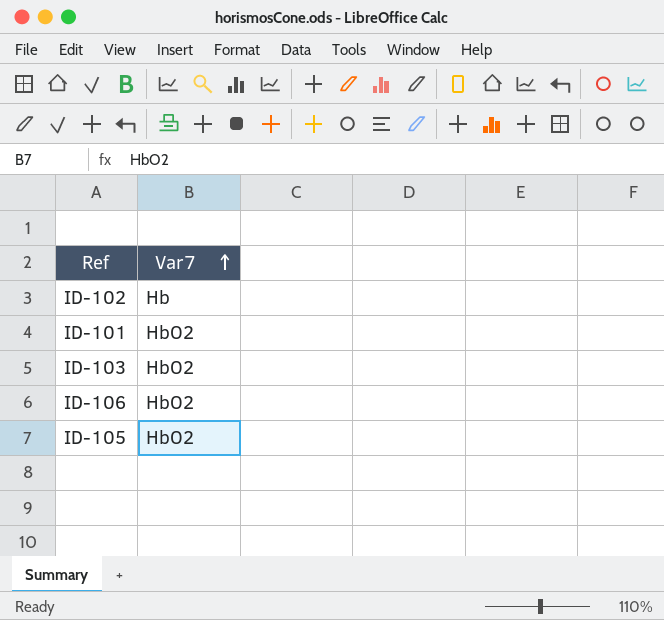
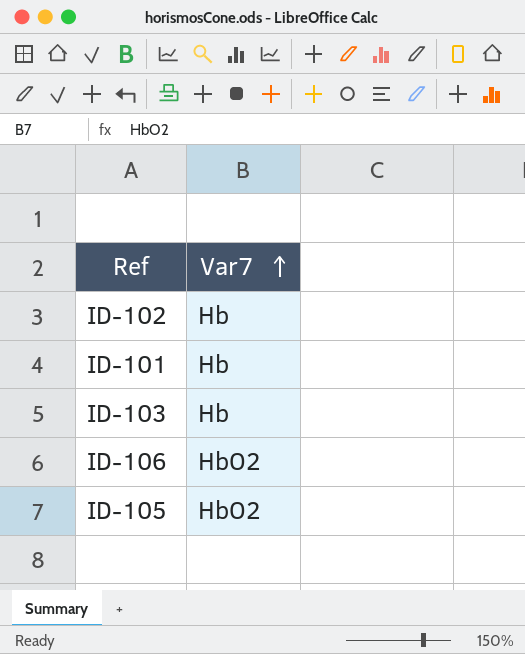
ID-101 | Var7: HbO2 -> Hb
ID-103 | Var7: HbO2 -> Hb

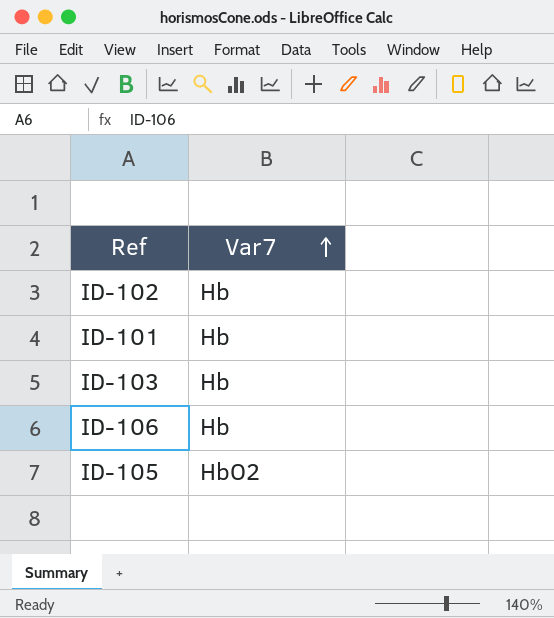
ID-106 | Var7: HbO2 -> Hb

